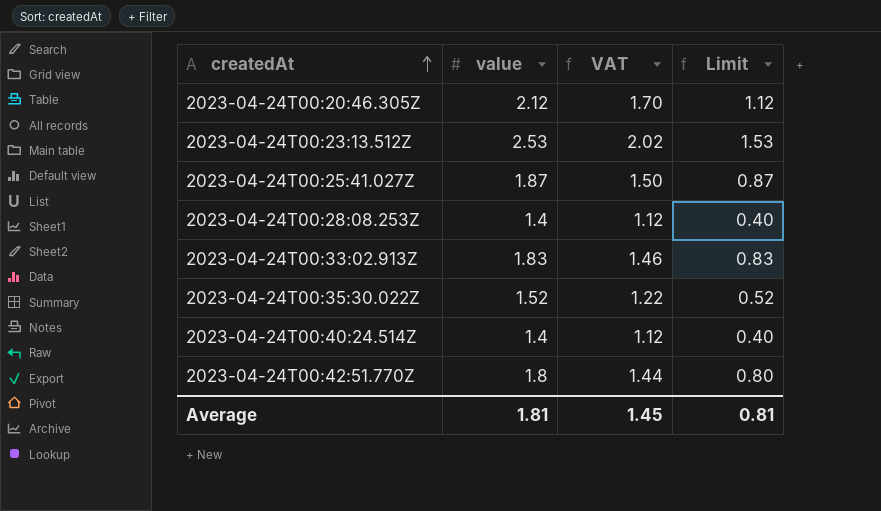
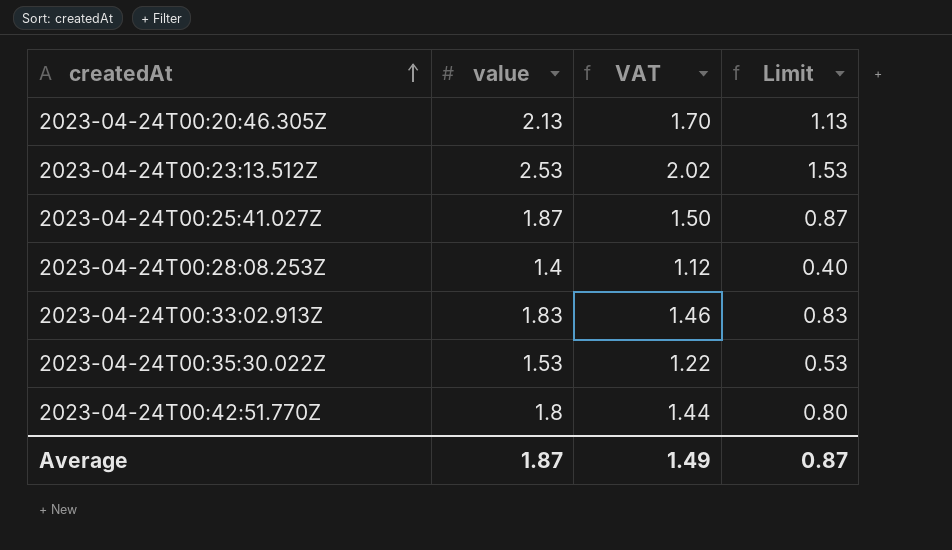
row 2023-04-24T00:40:24.514Z: 1.4 | 1.12 | 0.40 -> none
2023-04-24T00:20:46.305Z | value: 2.12 -> 2.13
2023-04-24T00:20:46.305Z | Limit: 1.12 -> 1.13
2023-04-24T00:35:30.022Z | value: 1.52 -> 1.53
2023-04-24T00:35:30.022Z | Limit: 0.52 -> 0.53
Average | value: 1.81 -> 1.87
Average | VAT: 1.45 -> 1.49
Average | Limit: 0.81 -> 0.87

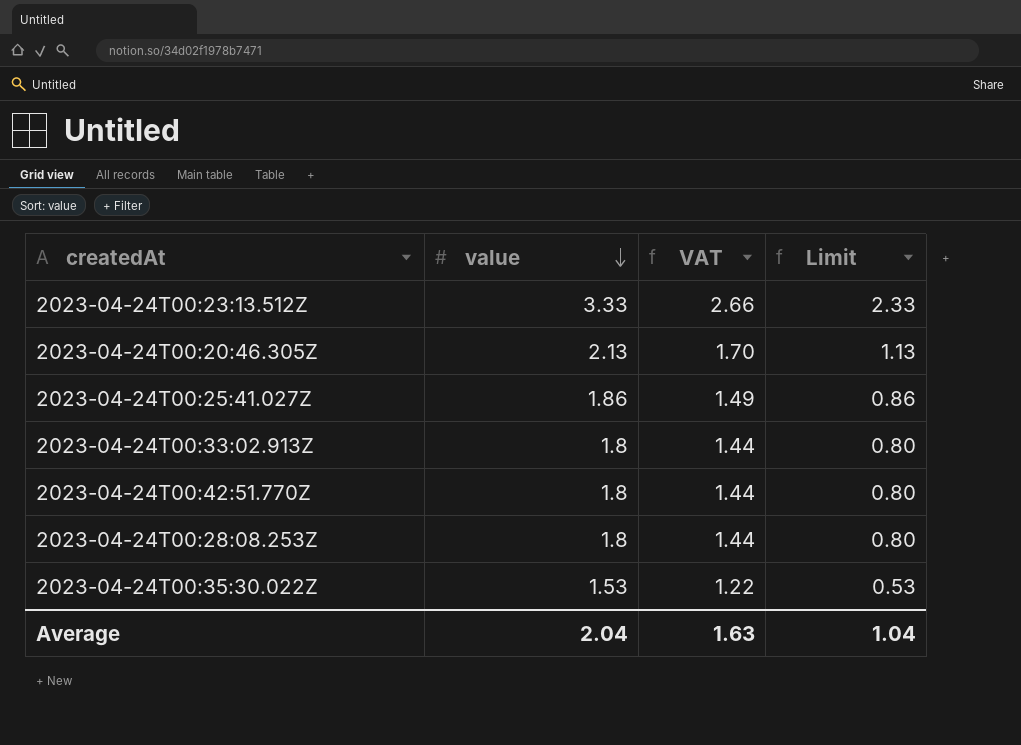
row order: createdAt ascending -> value descending
2023-04-24T00:23:13.512Z | value: 2.53 -> 3.33
2023-04-24T00:23:13.512Z | VAT: 2.02 -> 2.66
2023-04-24T00:23:13.512Z | Limit: 1.53 -> 2.33
2023-04-24T00:25:41.027Z | value: 1.87 -> 1.86
2023-04-24T00:25:41.027Z | VAT: 1.50 -> 1.49
2023-04-24T00:25:41.027Z | Limit: 0.87 -> 0.86
2023-04-24T00:33:02.913Z | value: 1.83 -> 1.8
2023-04-24T00:33:02.913Z | VAT: 1.46 -> 1.44
2023-04-24T00:33:02.913Z | Limit: 0.83 -> 0.80
2023-04-24T00:28:08.253Z | value: 1.4 -> 1.8
2023-04-24T00:28:08.253Z | VAT: 1.12 -> 1.44
2023-04-24T00:28:08.253Z | Limit: 0.40 -> 0.80
Average | value: 1.87 -> 2.04
Average | VAT: 1.49 -> 1.63
Average | Limit: 0.87 -> 1.04

